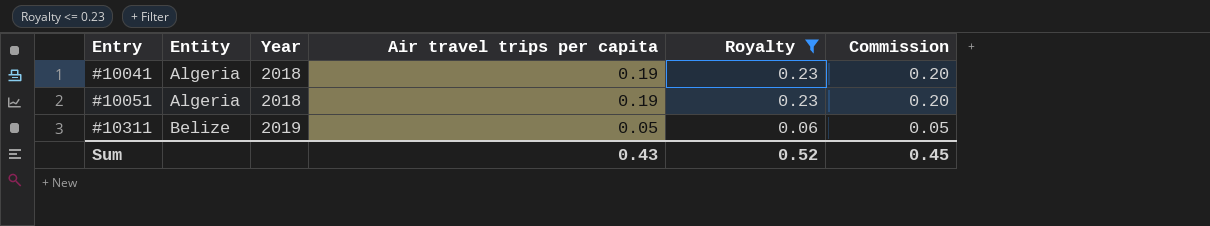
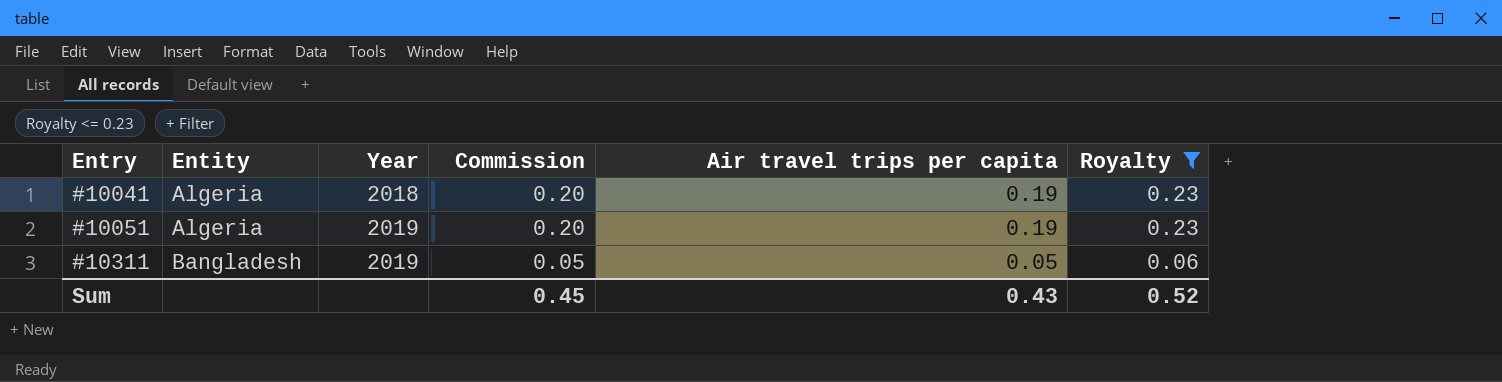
column Commission | position: 6 -> 4
#10051 | Year: 2018 -> 2019
#10311 | Entity: Belize -> Bangladesh

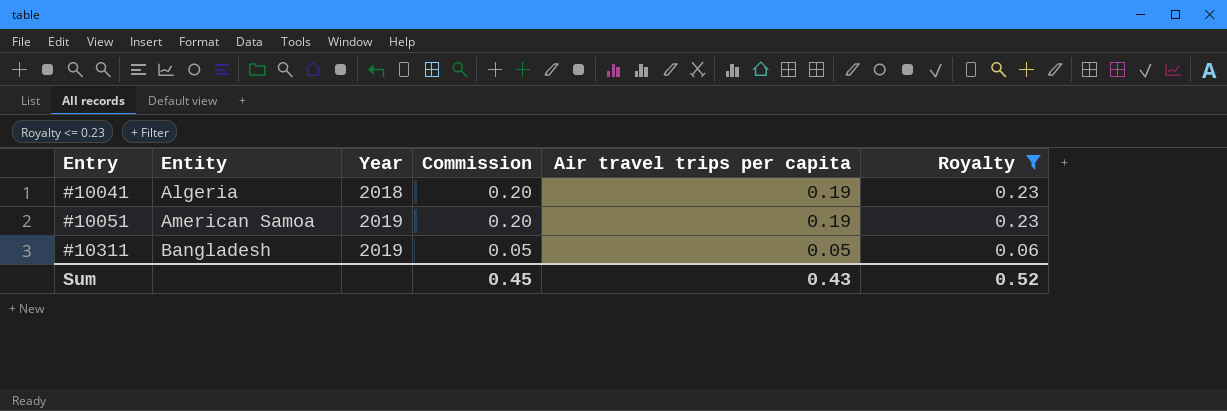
#10051 | Entity: Algeria -> American Samoa

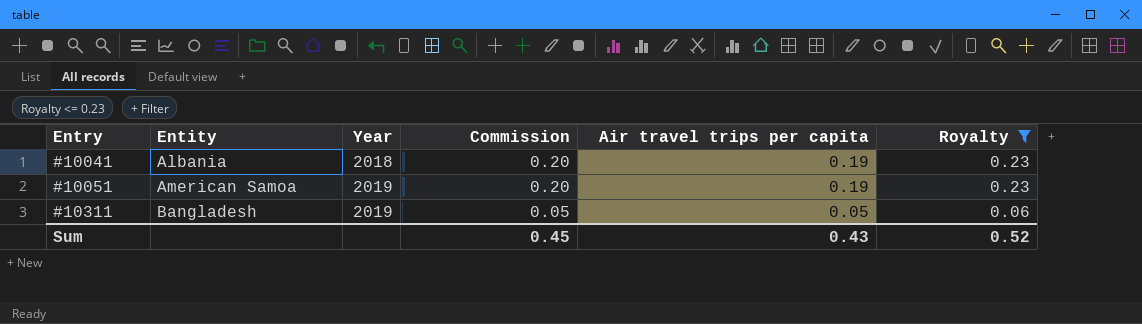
#10041 | Entity: Algeria -> Albania

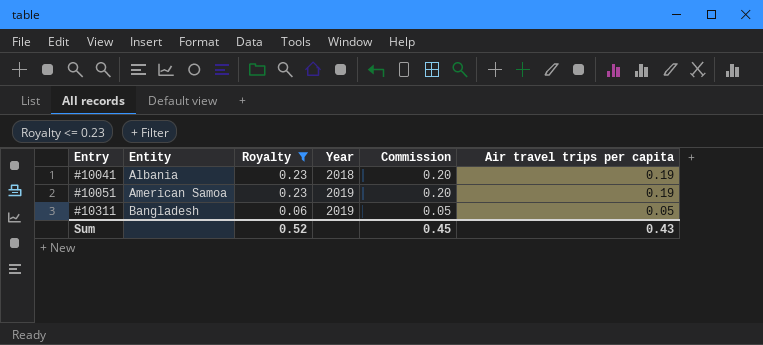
column Royalty | position: 6 -> 3

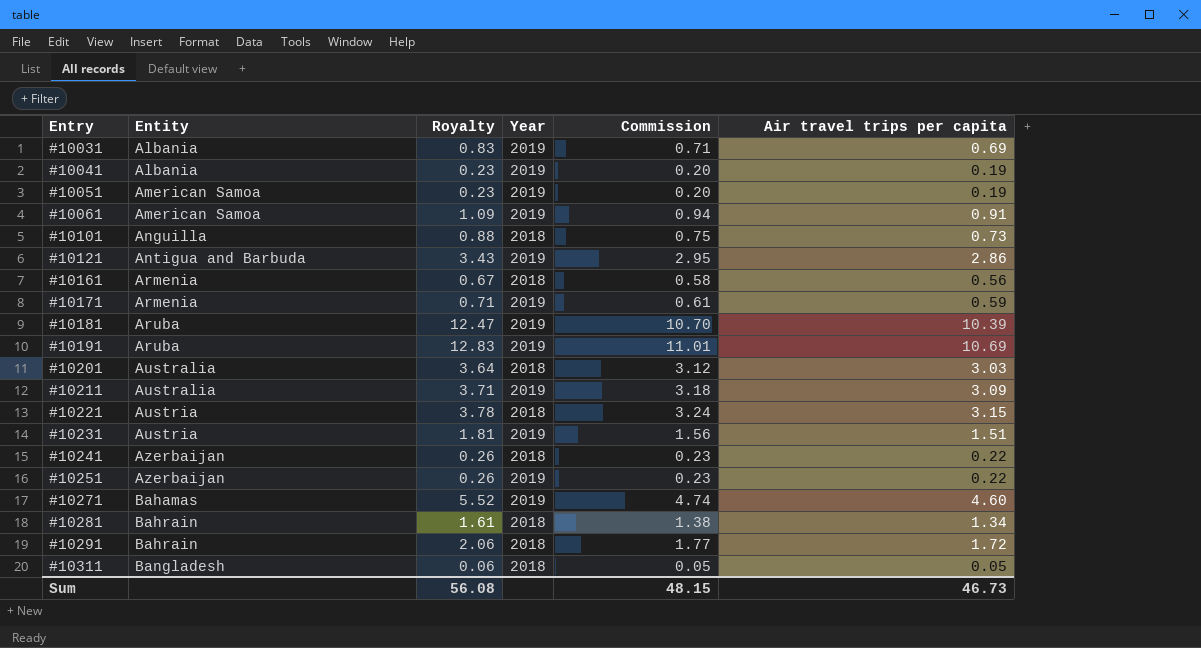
filter: Royalty <= 0.23 -> none
#10041 | Year: 2018 -> 2019
#10311 | Year: 2019 -> 2018
Sum | Royalty: 0.52 -> 56.08
Sum | Commission: 0.45 -> 48.15
Sum | Air travel trips per capita: 0.43 -> 46.73

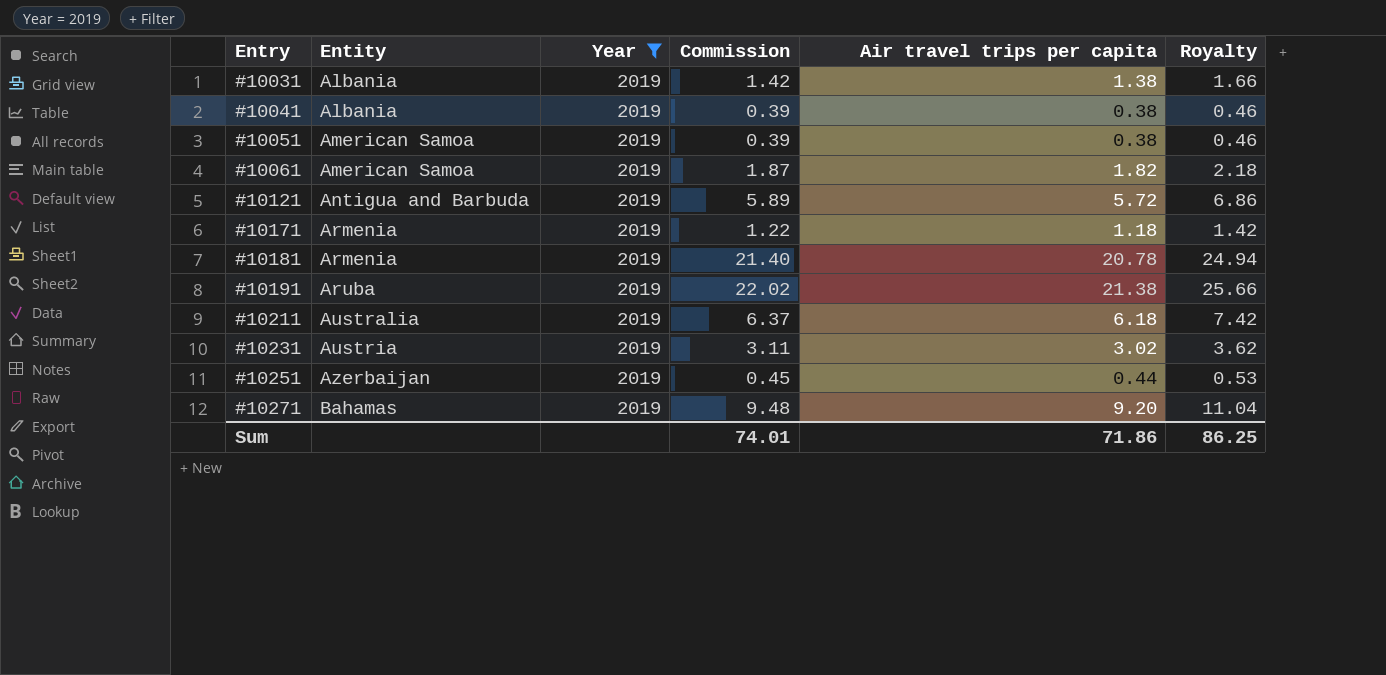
filter: none -> Year = 2019
column Royalty | position: 3 -> 6
#10031 | Commission: 0.71 -> 1.42
#10031 | Air travel trips per capita: 0.69 -> 1.38
#10031 | Royalty: 0.83 -> 1.66
#10041 | Commission: 0.20 -> 0.39
#10041 | Air travel trips per capita: 0.19 -> 0.38
#10041 | Royalty: 0.23 -> 0.46
#10051 | Commission: 0.20 -> 0.39
#10051 | Air travel trips per capita: 0.19 -> 0.38
#10051 | Royalty: 0.23 -> 0.46
#10061 | Commission: 0.94 -> 1.87
#10061 | Air travel trips per capita: 0.91 -> 1.82
#10061 | Royalty: 1.09 -> 2.18
#10121 | Commission: 2.95 -> 5.89
#10121 | Air travel trips per capita: 2.86 -> 5.72
#10121 | Royalty: 3.43 -> 6.86
#10171 | Commission: 0.61 -> 1.22
#10171 | Air travel trips per capita: 0.59 -> 1.18
#10171 | Royalty: 0.71 -> 1.42
#10181 | Entity: Aruba -> Armenia
#10181 | Commission: 10.70 -> 21.40
#10181 | Air travel trips per capita: 10.39 -> 20.78
#10181 | Royalty: 12.47 -> 24.94
#10191 | Commission: 11.01 -> 22.02
#10191 | Air travel trips per capita: 10.69 -> 21.38
#10191 | Royalty: 12.83 -> 25.66
#10211 | Commission: 3.18 -> 6.37
#10211 | Air travel trips per capita: 3.09 -> 6.18
#10211 | Royalty: 3.71 -> 7.42
#10231 | Commission: 1.56 -> 3.11
#10231 | Air travel trips per capita: 1.51 -> 3.02
#10231 | Royalty: 1.81 -> 3.62
#10251 | Commission: 0.23 -> 0.45
#10251 | Air travel trips per capita: 0.22 -> 0.44
#10251 | Royalty: 0.26 -> 0.53
#10271 | Commission: 4.74 -> 9.48
#10271 | Air travel trips per capita: 4.60 -> 9.20
#10271 | Royalty: 5.52 -> 11.04
Sum | Commission: 48.15 -> 74.01
Sum | Air travel trips per capita: 46.73 -> 71.86
Sum | Royalty: 56.08 -> 86.25

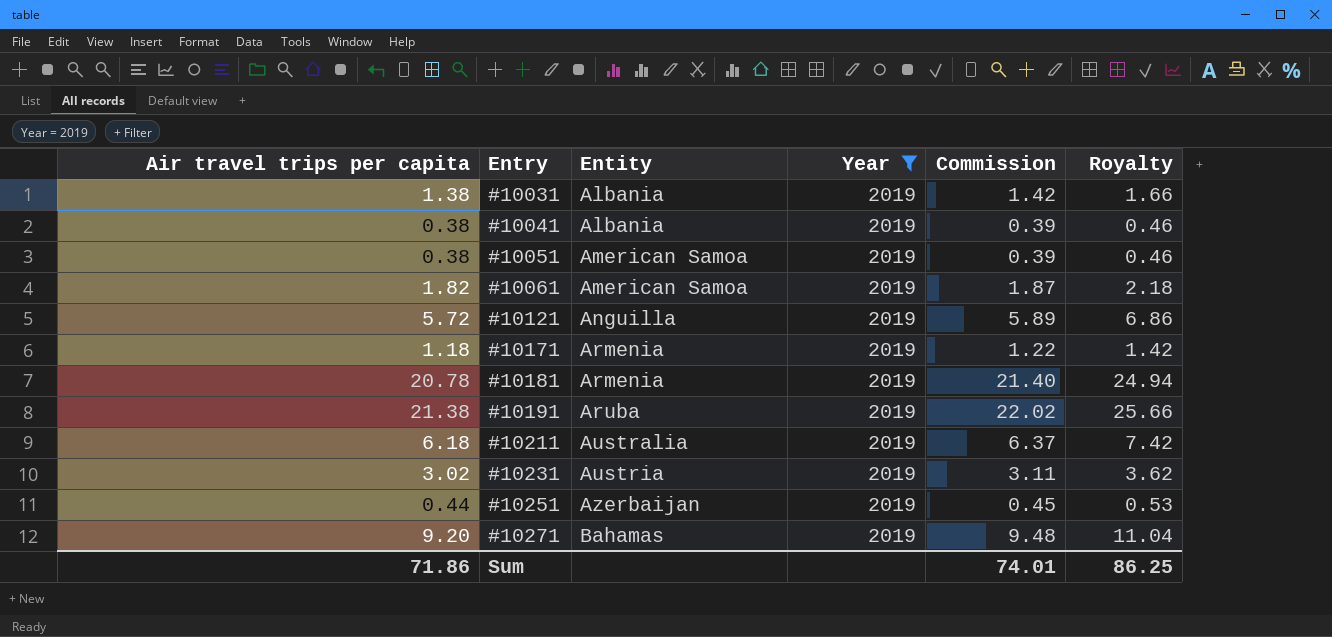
column Air travel trips per capita | position: 5 -> 1
#10121 | Entity: Antigua and Barbuda -> Anguilla

